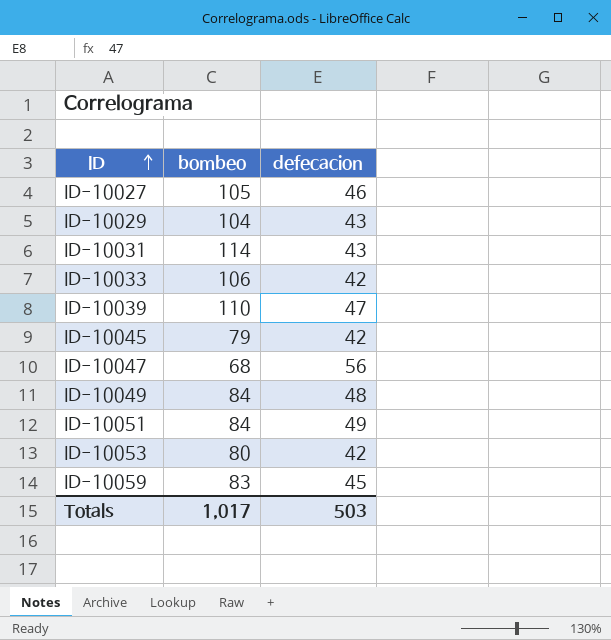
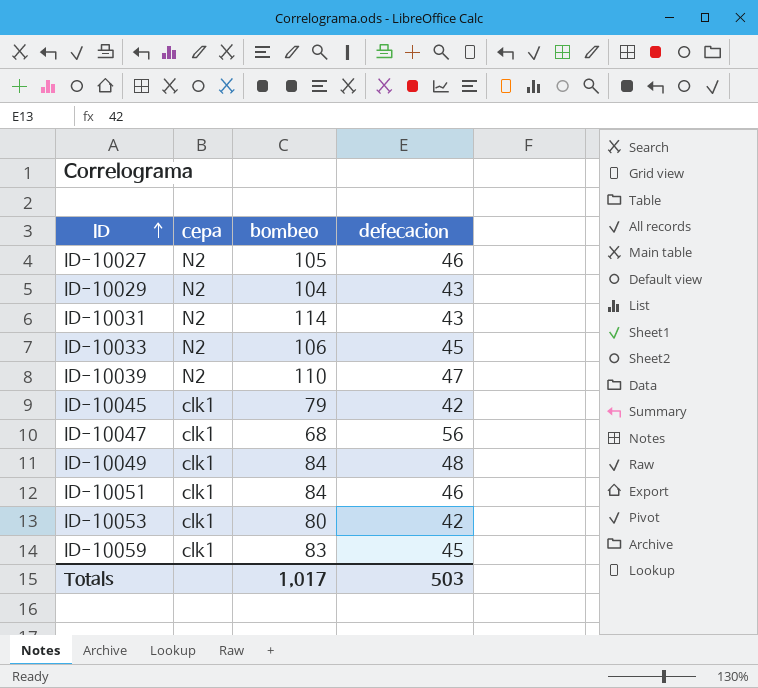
column cepa | position: none -> 2
ID-10033 | defecacion: 42 -> 45
ID-10051 | defecacion: 49 -> 46

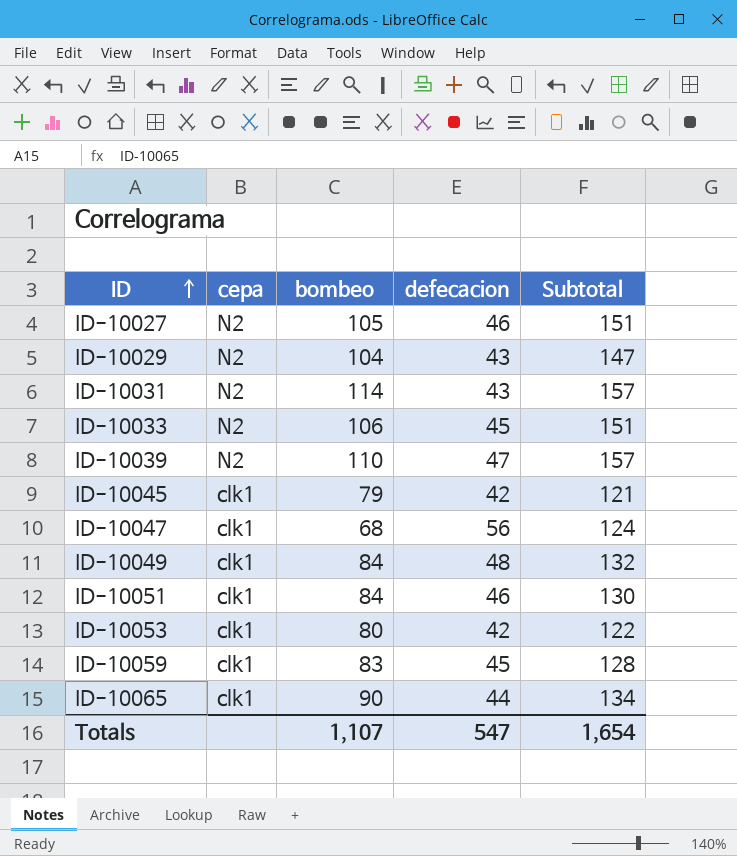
column Subtotal | formula: none -> [bombeo] + [defecacion]
row ID-10065: none -> clk1 | 90 | 44 | 134
Totals | bombeo: 1,017 -> 1,107
Totals | defecacion: 503 -> 547

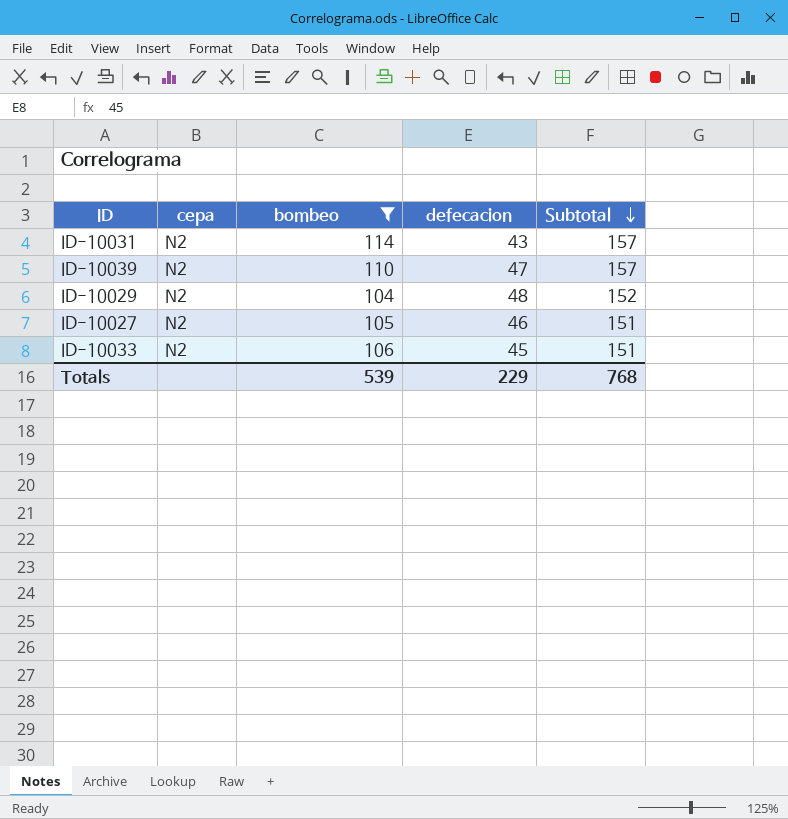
filter: none -> bombeo >= 104
row order: ID ascending -> Subtotal descending
ID-10029 | defecacion: 43 -> 48
ID-10029 | Subtotal: 147 -> 152
Totals | bombeo: 1,107 -> 539
Totals | defecacion: 547 -> 229
Totals | Subtotal: 1,654 -> 768

